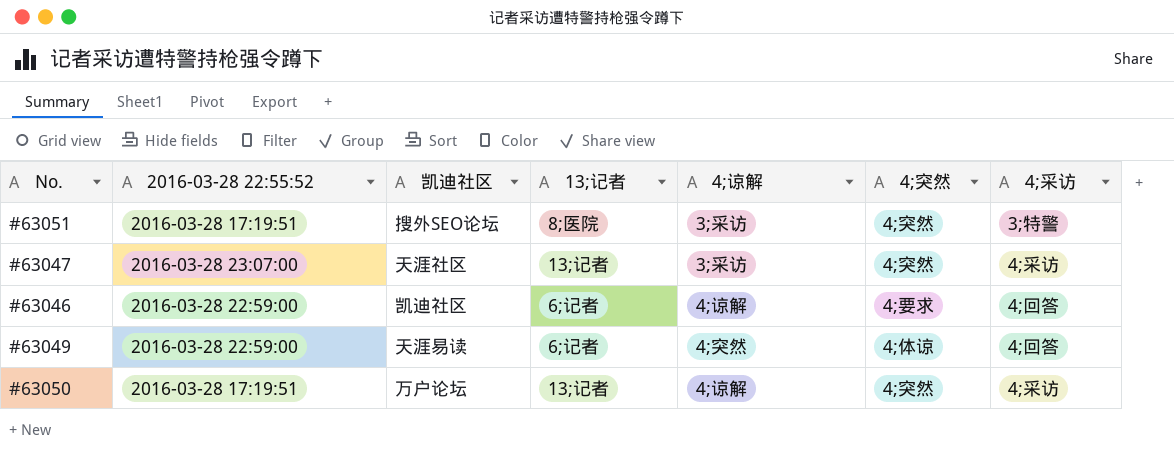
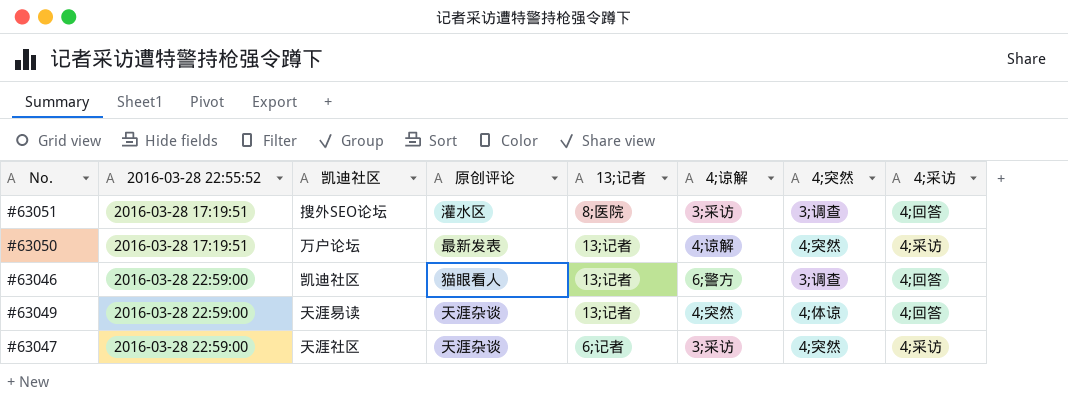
row order: none -> 2016-03-28 22:55:52 ascending
column 原创评论 | position: none -> 4
#63051 | 4;突然: 4;突然 -> 3;调查
#63051 | 4;采访: 3;特警 -> 4;回答
#63046 | 13;记者: 6;记者 -> 13;记者
#63046 | 4;谅解: 4;谅解 -> 6;警方
#63046 | 4;突然: 4;要求 -> 3;调查
#63049 | 13;记者: 6;记者 -> 13;记者
#63047 | 2016-03-28 22:55:52: 2016-03-28 23:07:00 -> 2016-03-28 22:59:00
#63047 | 13;记者: 13;记者 -> 6;记者

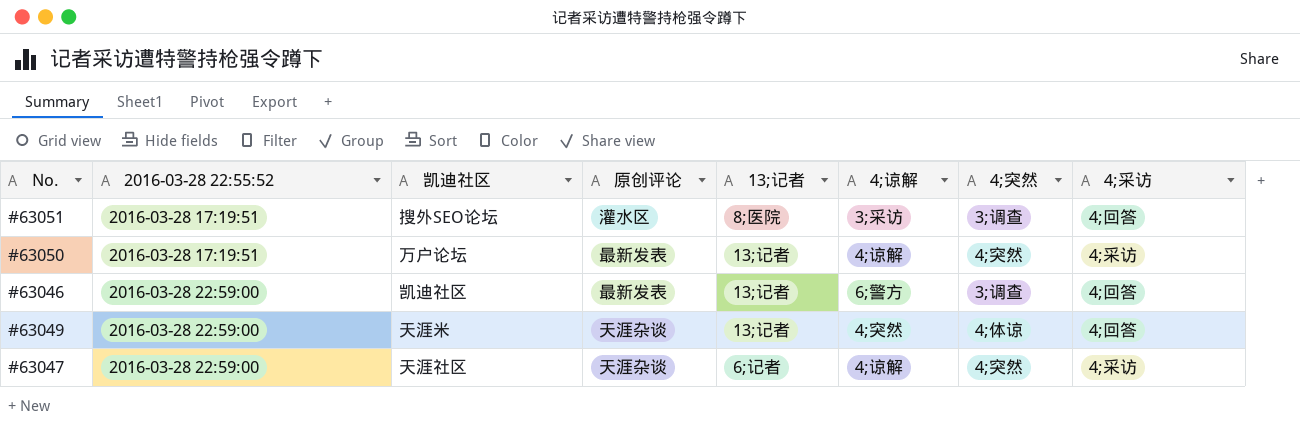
#63046 | 原创评论: 猫眼看人 -> 最新发表
#63049 | 凯迪社区: 天涯易读 -> 天涯米
#63047 | 4;谅解: 3;采访 -> 4;谅解

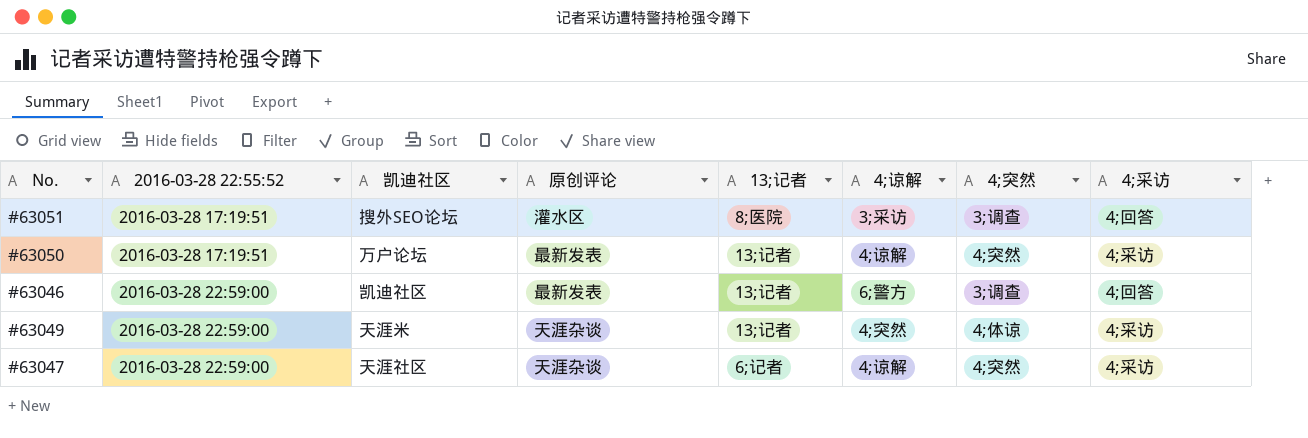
#63049 | 4;采访: 4;回答 -> 4;采访

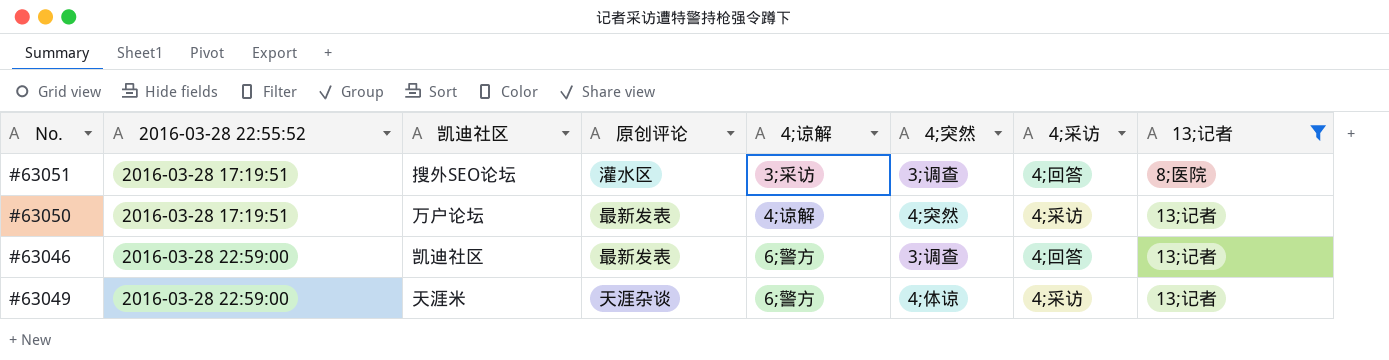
filter: none -> 13;记者 != 6;记者
column 13;记者 | position: 5 -> 8
#63049 | 4;谅解: 4;突然 -> 6;警方

